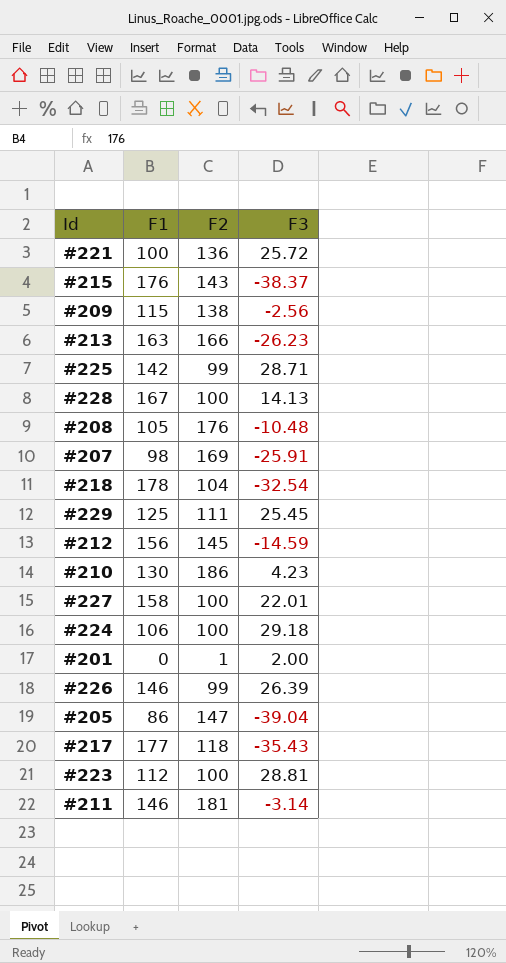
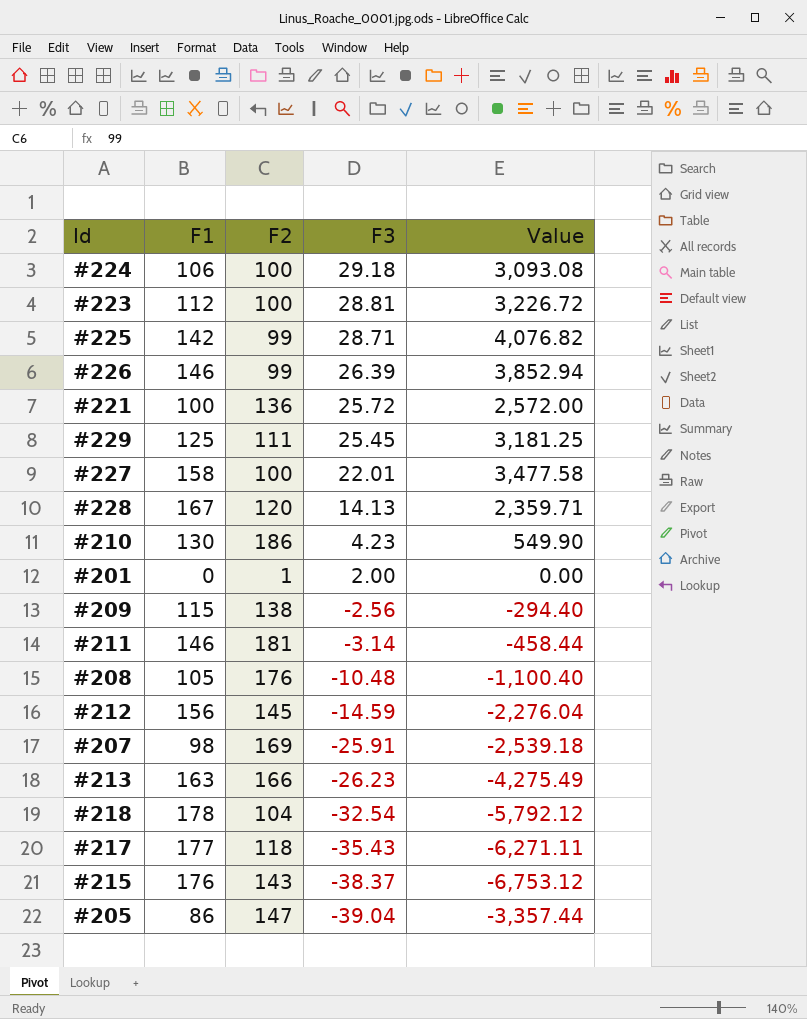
row order: none -> F3 descending
column Value | formula: none -> [F1] * [F3]
#228 | F2: 100 -> 120

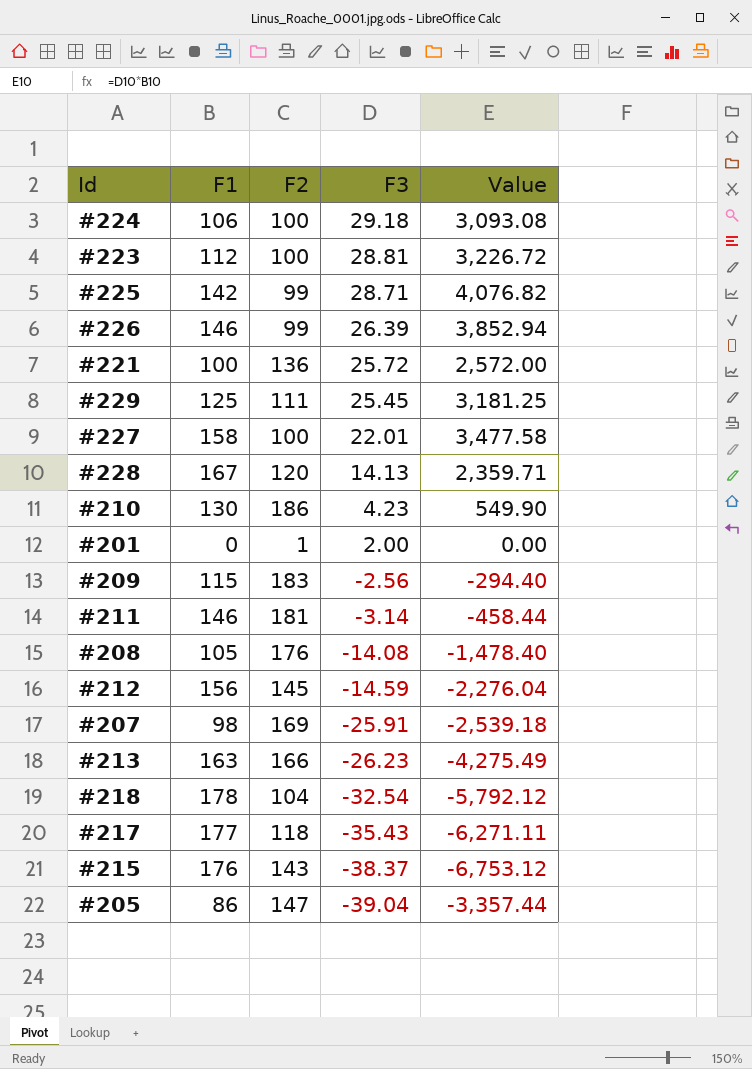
#209 | F2: 138 -> 183
#208 | F3: -10.48 -> -14.08
#208 | Value: -1,100.40 -> -1,478.40

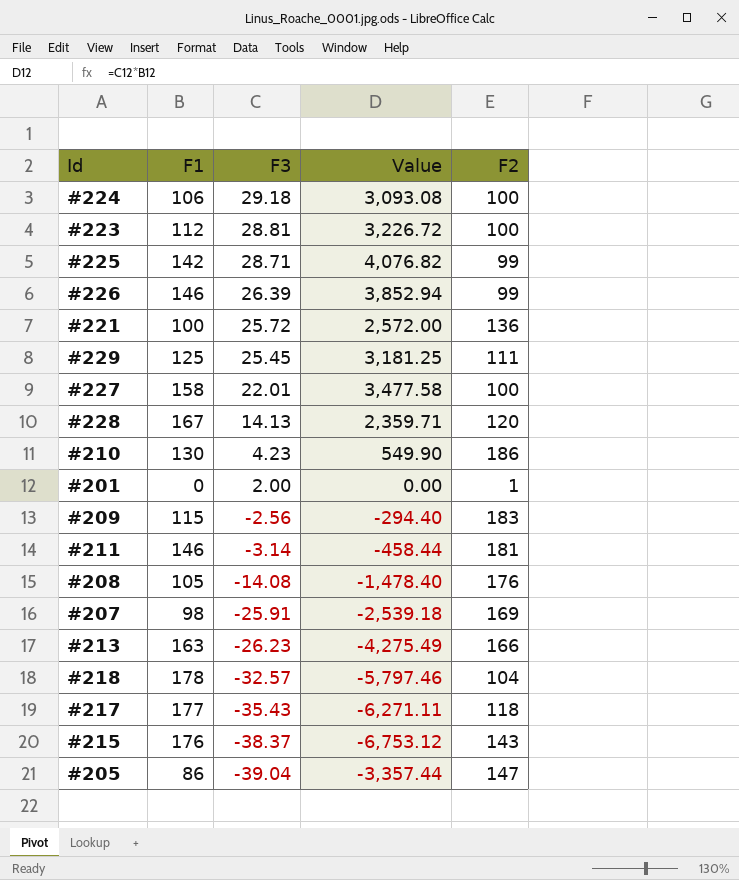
column F2 | position: 3 -> 5
row #212: 156 | 145 | -14.59 | -2,276.04 -> none
#218 | F3: -32.54 -> -32.57
#218 | Value: -5,792.12 -> -5,797.46

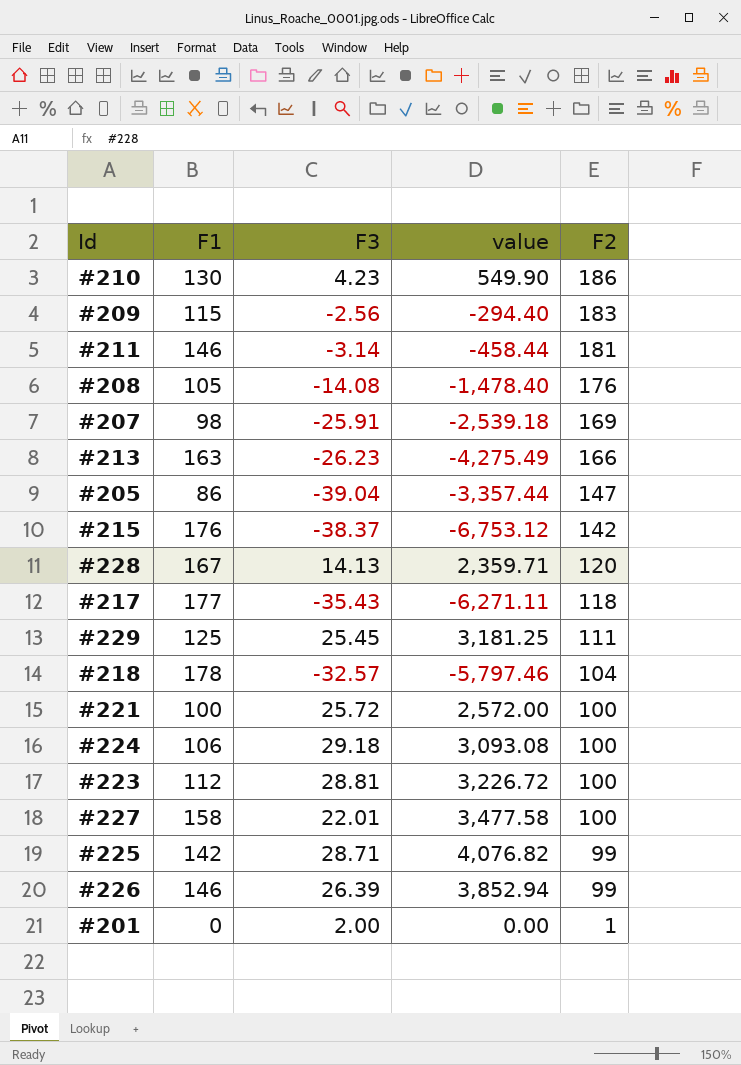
row order: F3 descending -> F2 descending
column name: Value -> value
#215 | F2: 143 -> 142
#221 | F2: 136 -> 100

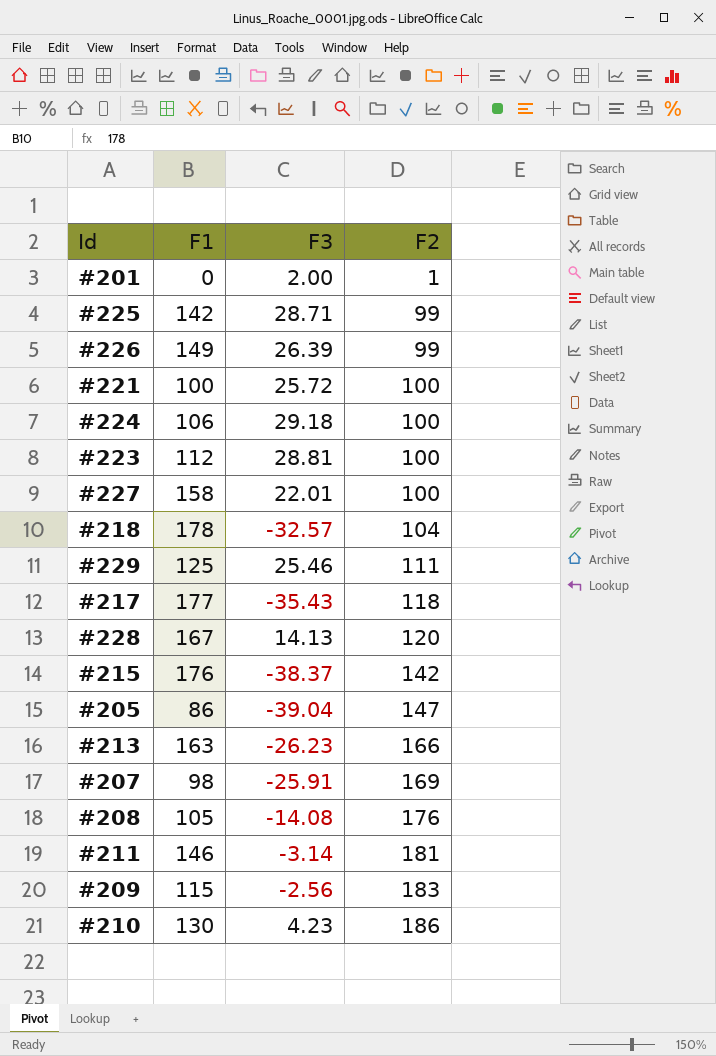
row order: F2 descending -> F2 ascending
column value | formula: [F1] * [F3] -> none
#226 | F1: 146 -> 149
#229 | F3: 25.45 -> 25.46

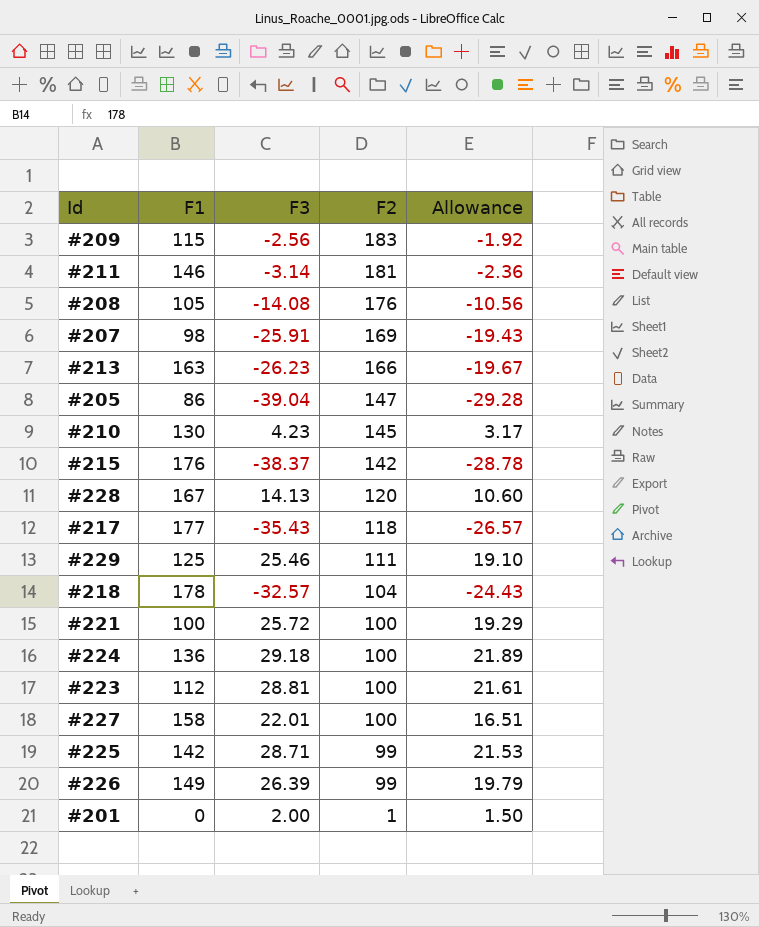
row order: F2 ascending -> F2 descending
column Allowance | formula: none -> [F3] * 0.75
#210 | F2: 186 -> 145
#224 | F1: 106 -> 136

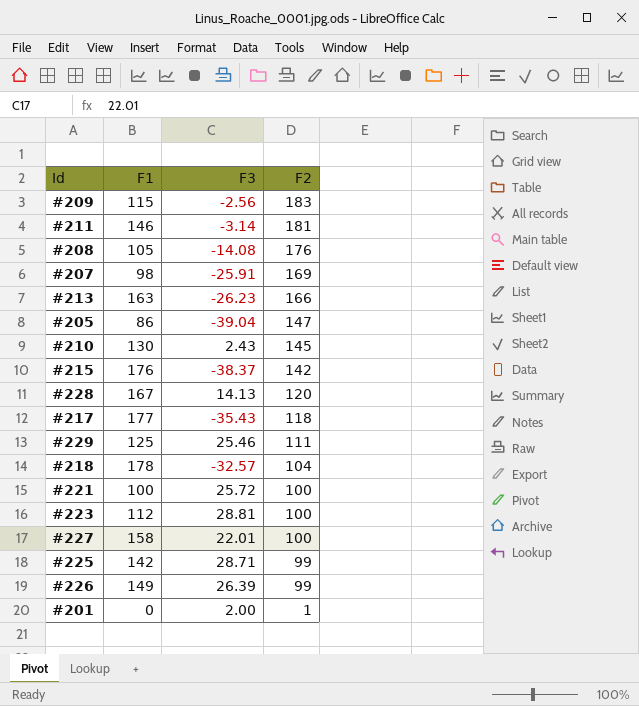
column Allowance | formula: [F3] * 0.75 -> none
row #224: 136 | 29.18 | 100 | 21.89 -> none
#210 | F3: 4.23 -> 2.43

